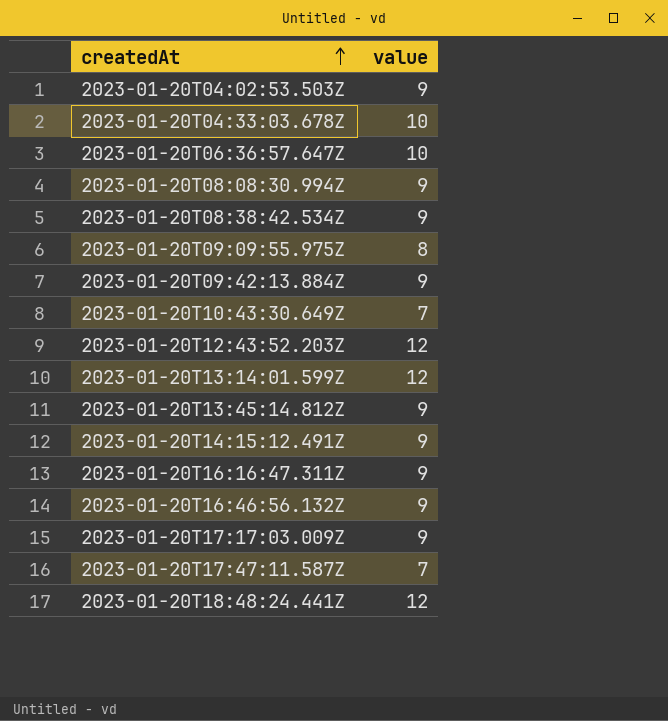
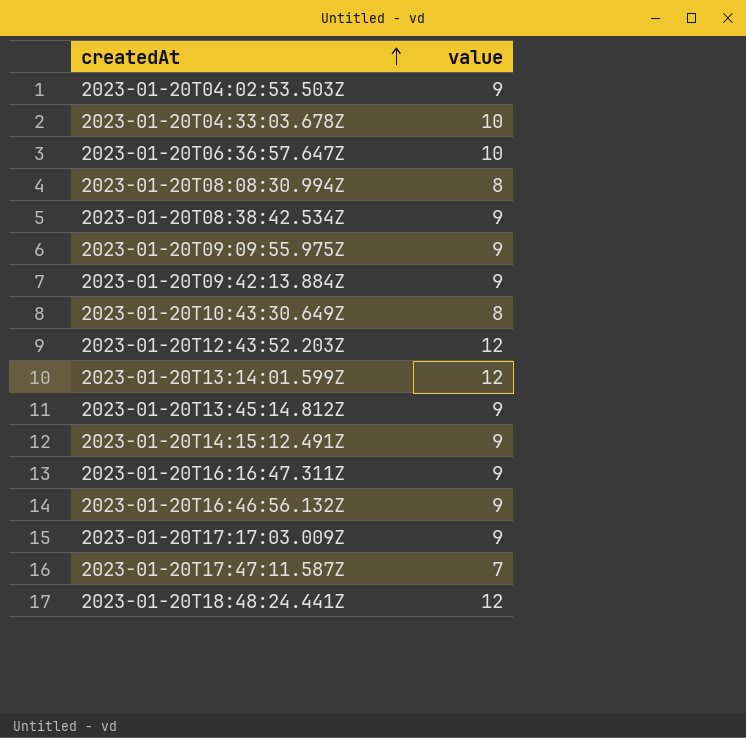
2023-01-20T08:08:30.994Z | value: 9 -> 8
2023-01-20T09:09:55.975Z | value: 8 -> 9
2023-01-20T10:43:30.649Z | value: 7 -> 8

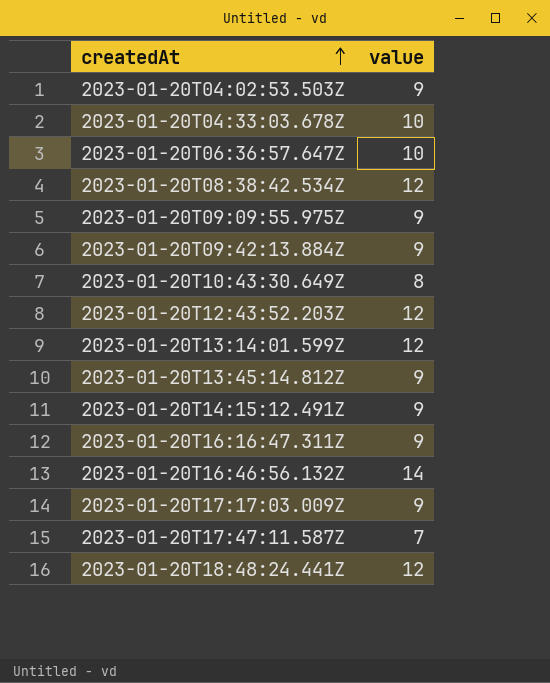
row 2023-01-20T08:08:30.994Z: 8 -> none
2023-01-20T08:38:42.534Z | value: 9 -> 12
2023-01-20T16:46:56.132Z | value: 9 -> 14

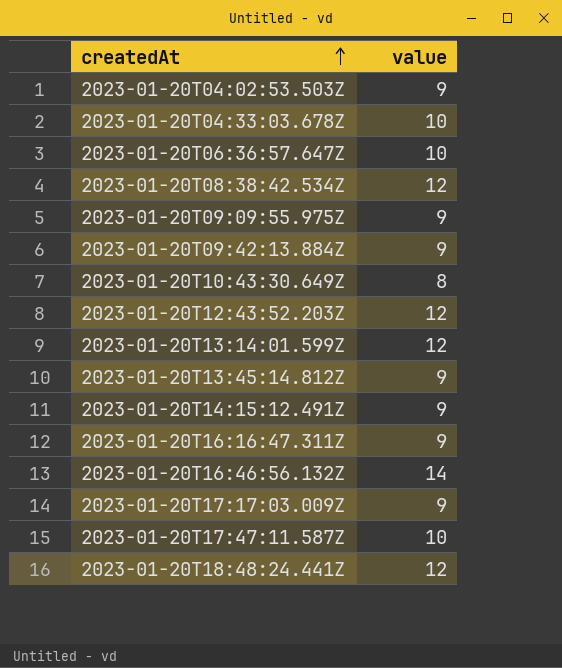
2023-01-20T17:47:11.587Z | value: 7 -> 10

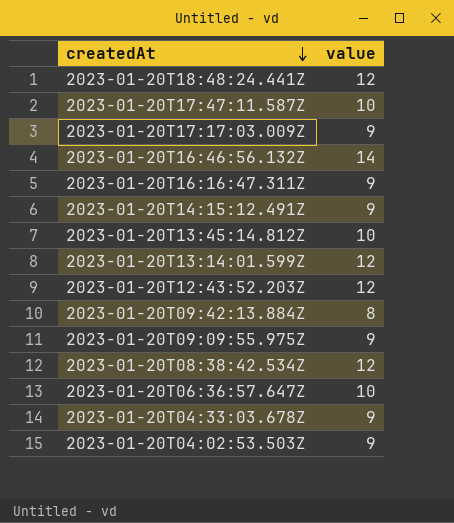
row order: createdAt ascending -> createdAt descending
row 2023-01-20T10:43:30.649Z: 8 -> none
2023-01-20T13:45:14.812Z | value: 9 -> 10
2023-01-20T09:42:13.884Z | value: 9 -> 8
2023-01-20T04:33:03.678Z | value: 10 -> 9

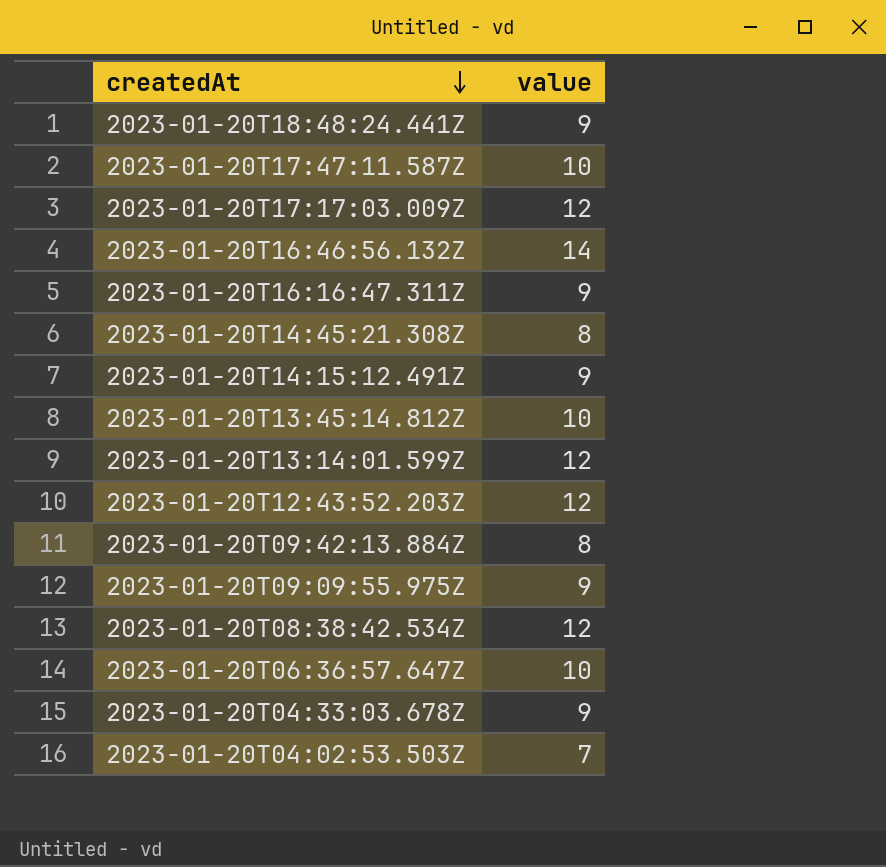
2023-01-20T18:48:24.441Z | value: 12 -> 9
2023-01-20T17:17:03.009Z | value: 9 -> 12
row 2023-01-20T14:45:21.308Z: none -> 8
2023-01-20T04:02:53.503Z | value: 9 -> 7

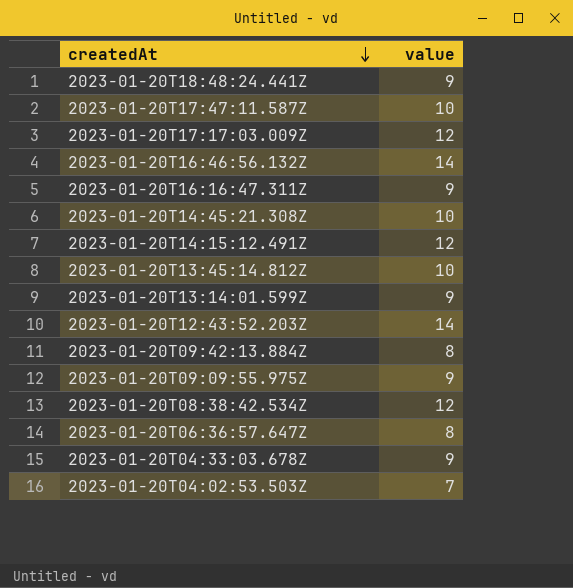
2023-01-20T14:45:21.308Z | value: 8 -> 10
2023-01-20T14:15:12.491Z | value: 9 -> 12
2023-01-20T13:14:01.599Z | value: 12 -> 9
2023-01-20T12:43:52.203Z | value: 12 -> 14
2023-01-20T06:36:57.647Z | value: 10 -> 8

